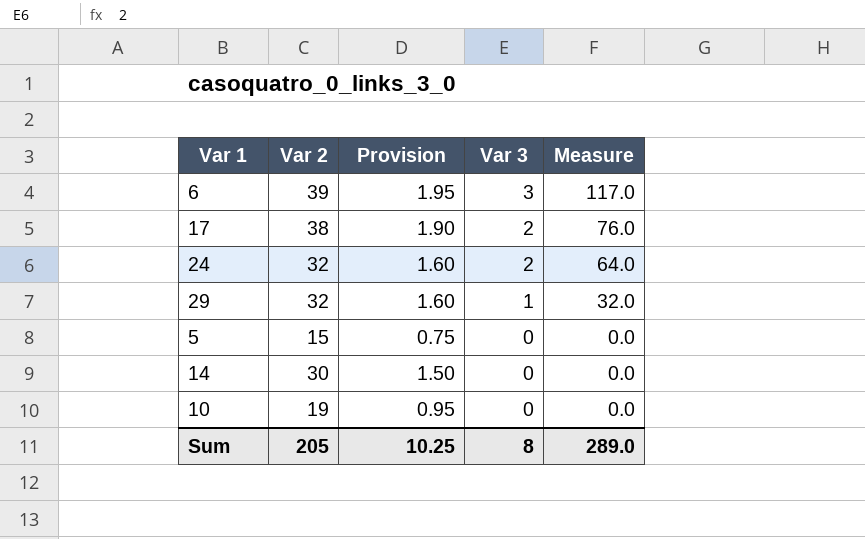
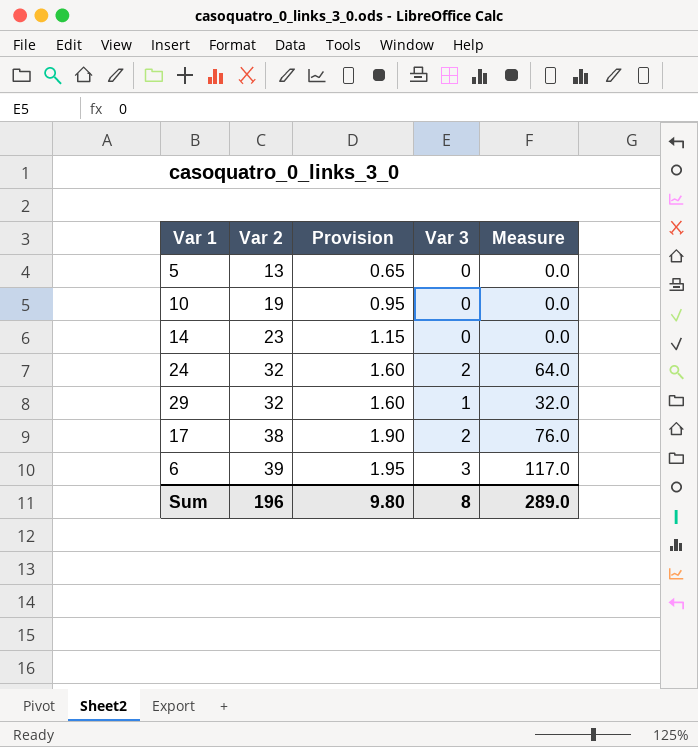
row order: Var 3 descending -> Var 2 ascending
5 | Var 2: 15 -> 13
5 | Provision: 0.75 -> 0.65
14 | Var 2: 30 -> 23
14 | Provision: 1.50 -> 1.15
Sum | Var 2: 205 -> 196
Sum | Provision: 10.25 -> 9.80

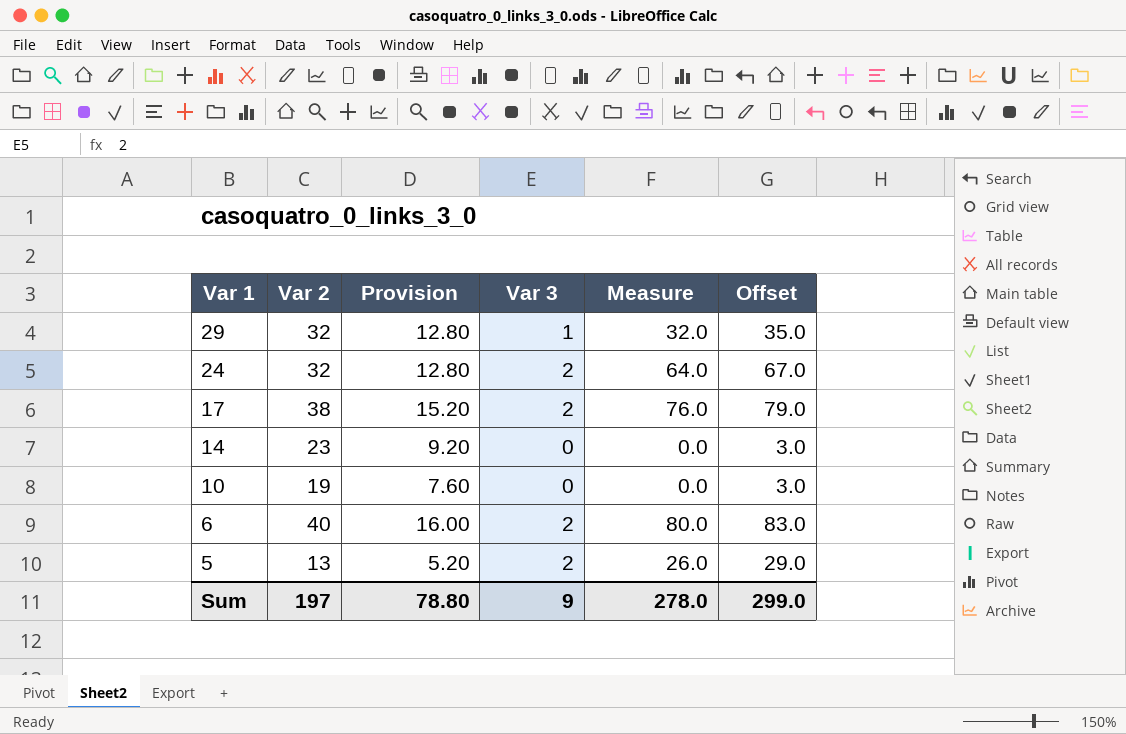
row order: Var 2 ascending -> Var 1 descending
column Provision | formula: [Var 2] * 0.05 -> [Var 2] * 0.4
column Offset | formula: none -> [Measure] + 3
6 | Var 2: 39 -> 40
6 | Var 3: 3 -> 2
6 | Measure: 117.0 -> 80.0
5 | Var 3: 0 -> 2
5 | Measure: 0.0 -> 26.0
Sum | Var 2: 196 -> 197
Sum | Provision: 9.80 -> 78.80
Sum | Var 3: 8 -> 9
Sum | Measure: 289.0 -> 278.0

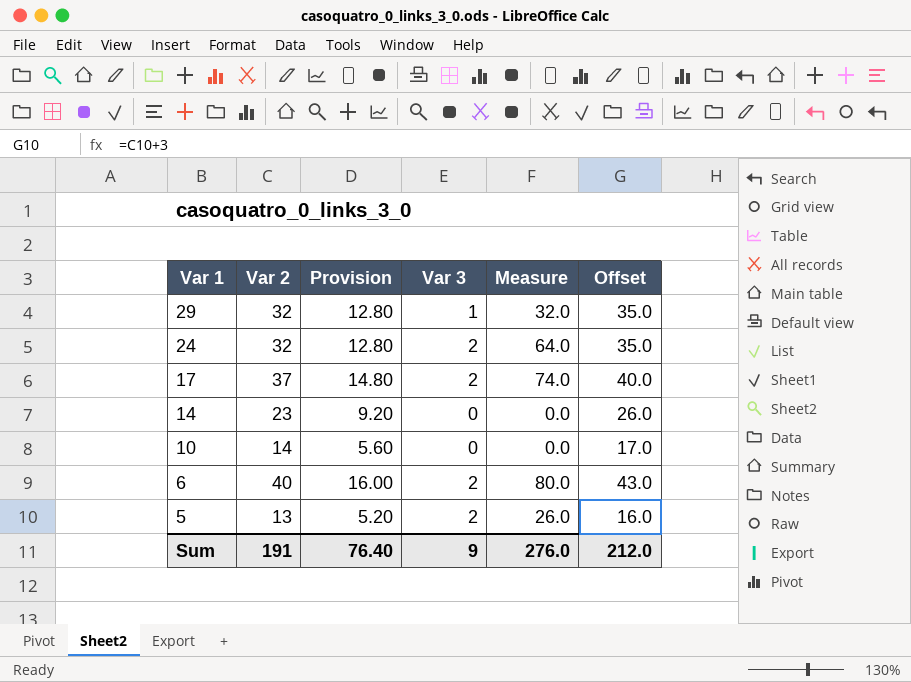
column Offset | formula: [Measure] + 3 -> [Var 2] + 3
17 | Var 2: 38 -> 37
17 | Provision: 15.20 -> 14.80
17 | Measure: 76.0 -> 74.0
10 | Var 2: 19 -> 14
10 | Provision: 7.60 -> 5.60
Sum | Var 2: 197 -> 191
Sum | Provision: 78.80 -> 76.40
Sum | Measure: 278.0 -> 276.0
Sum | Offset: 299.0 -> 212.0

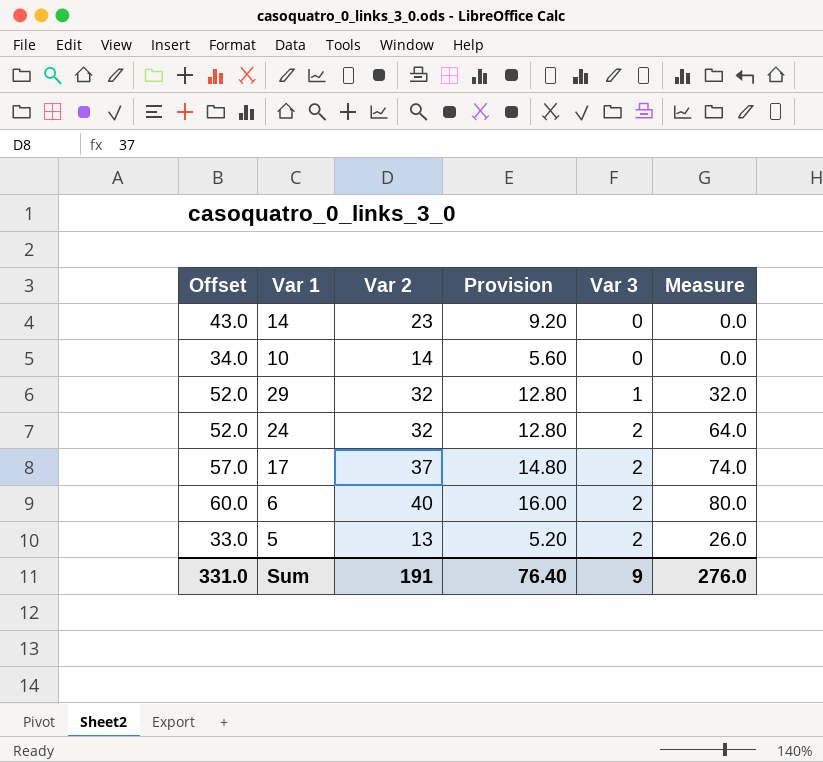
row order: Var 1 descending -> Var 3 ascending
column Offset | formula: [Var 2] + 3 -> [Var 2] + 20
column Offset | position: 6 -> 1
Sum | Offset: 212.0 -> 331.0

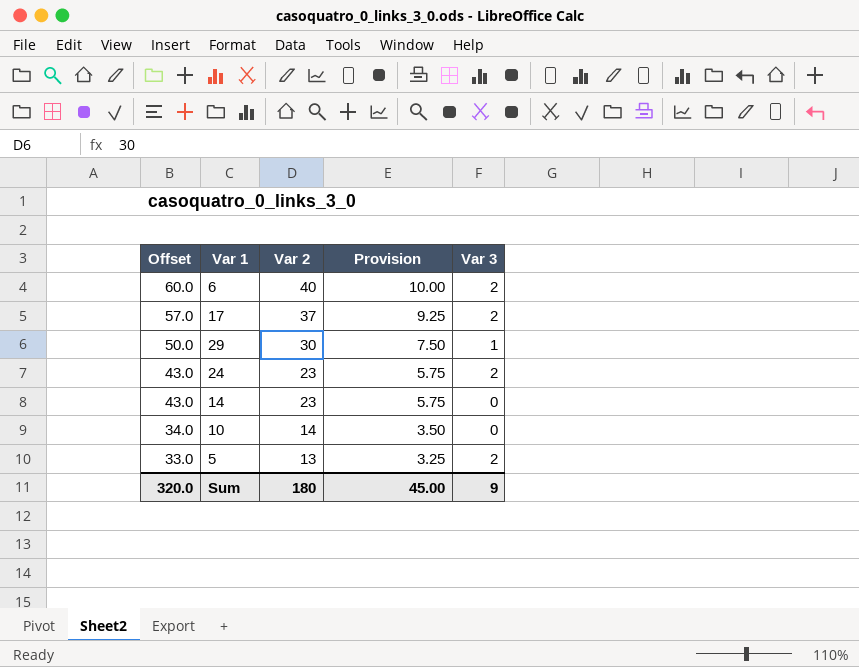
row order: Var 3 ascending -> Offset descending
column Measure | formula: [Var 2] * [Var 3] -> none
column Provision | formula: [Var 2] * 0.4 -> [Var 2] * 0.25
29 | Offset: 52.0 -> 50.0
29 | Var 2: 32 -> 30
24 | Offset: 52.0 -> 43.0
24 | Var 2: 32 -> 23
Sum | Offset: 331.0 -> 320.0
Sum | Var 2: 191 -> 180
Sum | Provision: 76.40 -> 45.00

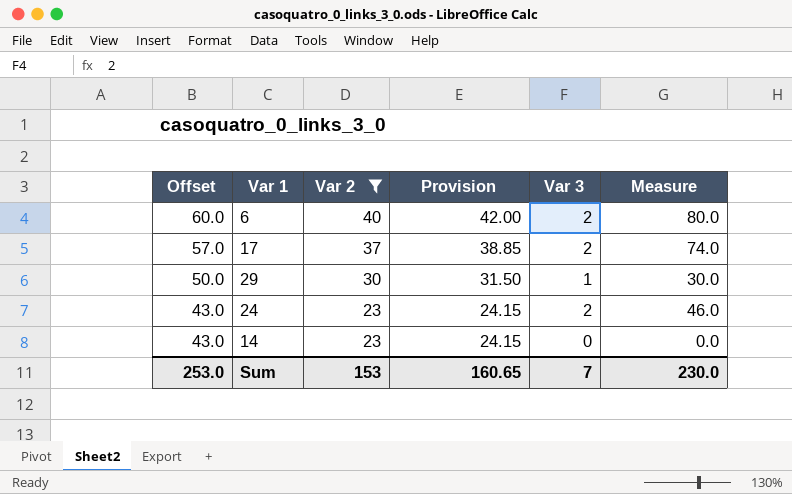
filter: none -> Var 2 >= 23
column Provision | formula: [Var 2] * 0.25 -> [Var 2] * 1.05
column Measure | formula: none -> [Var 2] * [Var 3]
Sum | Offset: 320.0 -> 253.0
Sum | Var 2: 180 -> 153
Sum | Provision: 45.00 -> 160.65
Sum | Var 3: 9 -> 7

